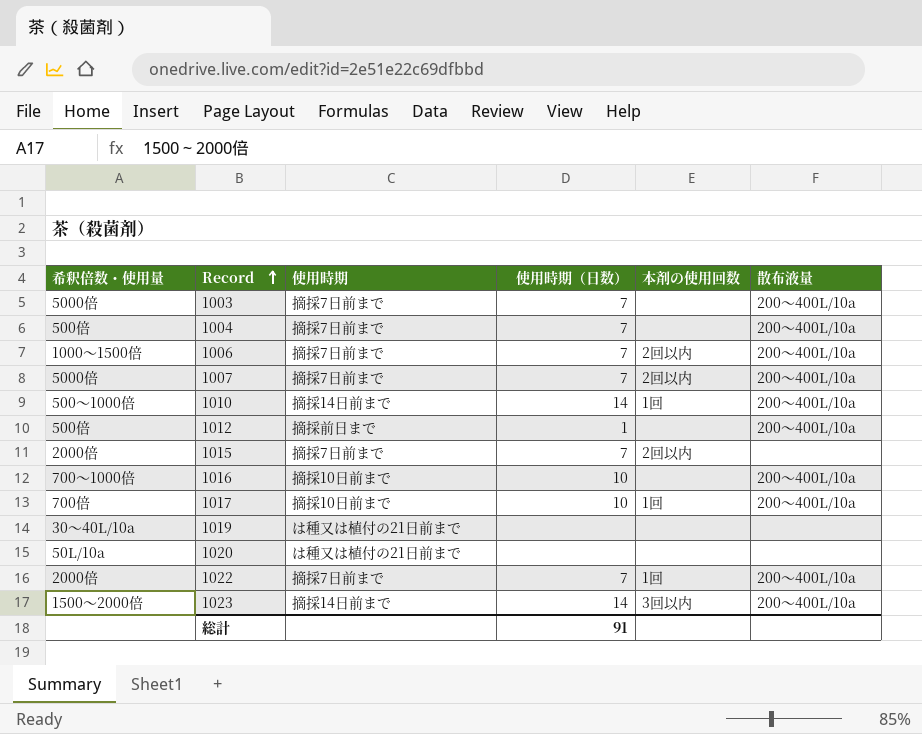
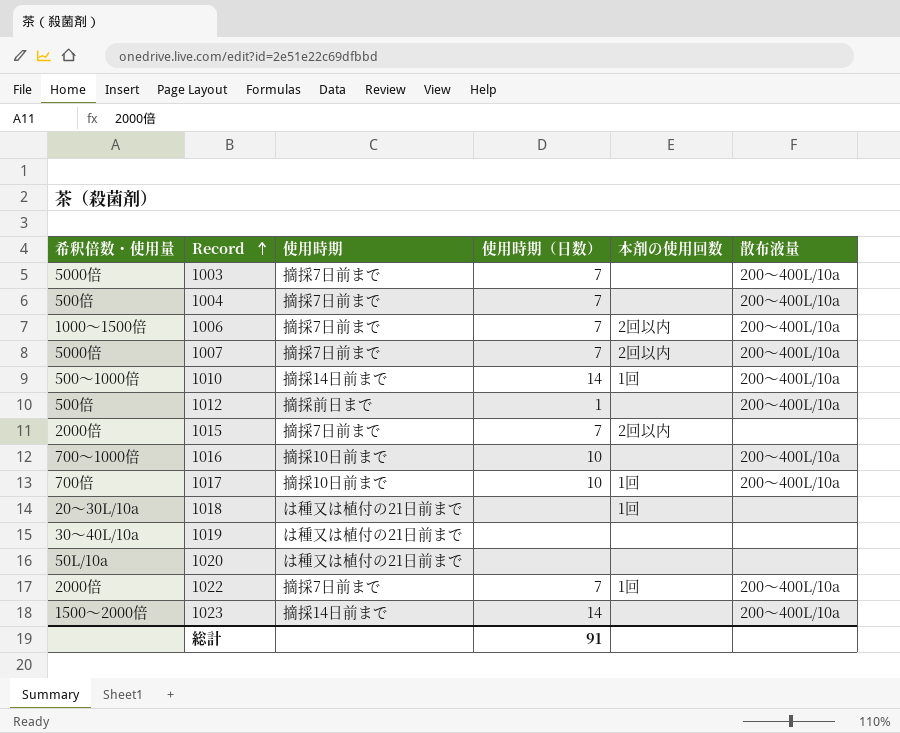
row 1018: none -> 20～30L/10a | は種又は植付の21日前まで | none | 1回 | none
1023 | 本剤の使用回数: 3回以内 -> none

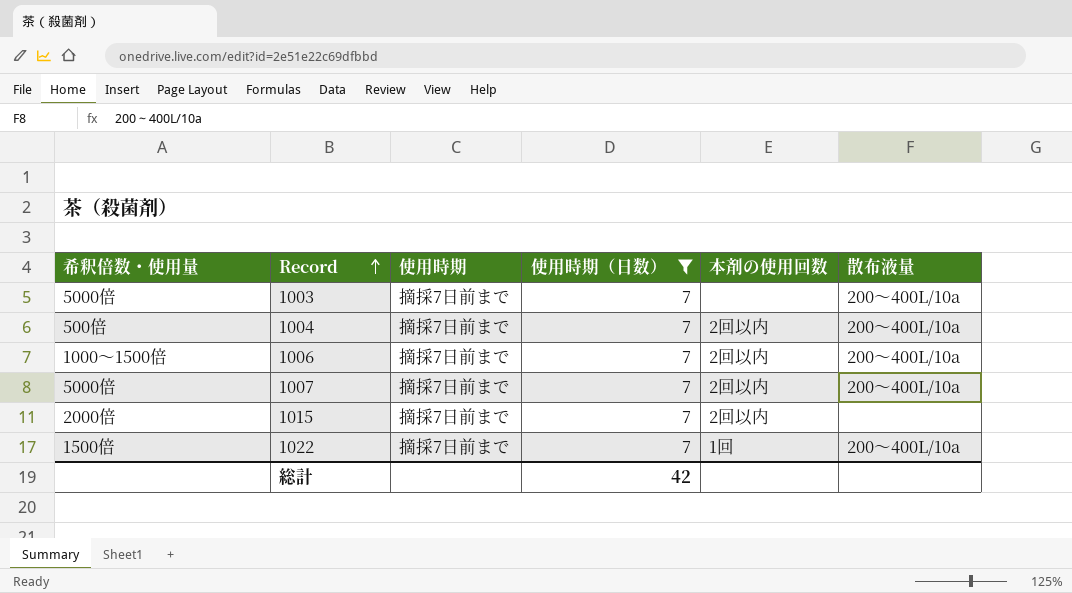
filter: none -> 使用時期（日数） = 7
1004 | 本剤の使用回数: none -> 2回以内
1022 | 希釈倍数・使用量: 2000倍 -> 1500倍
総計 | 使用時期（日数）: 91 -> 42

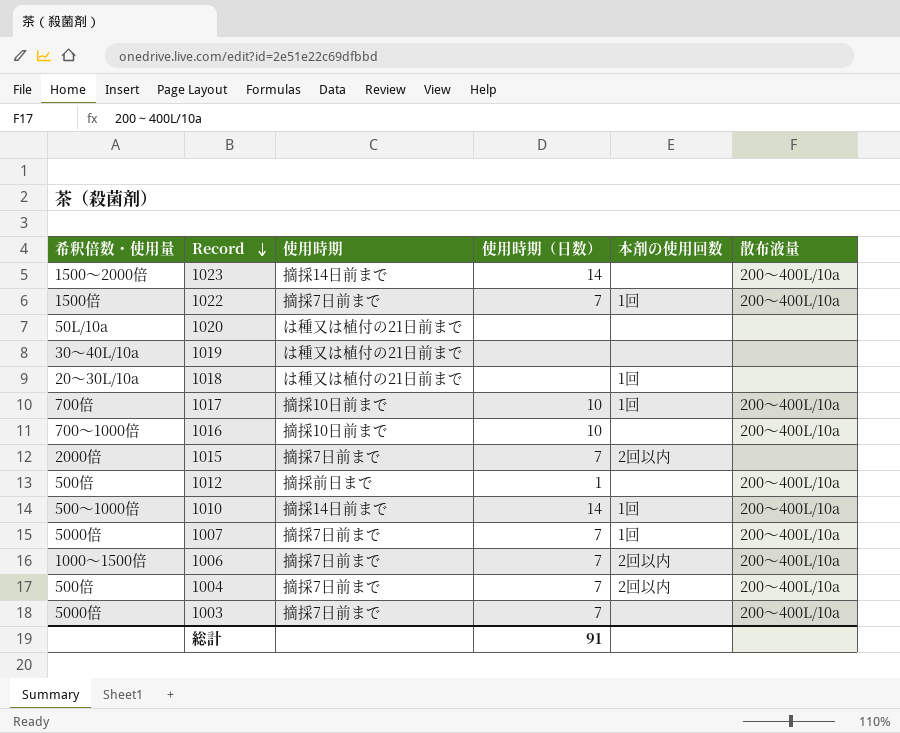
filter: 使用時期（日数） = 7 -> none
row order: Record ascending -> Record descending
1007 | 本剤の使用回数: 2回以内 -> 1回
総計 | 使用時期（日数）: 42 -> 91

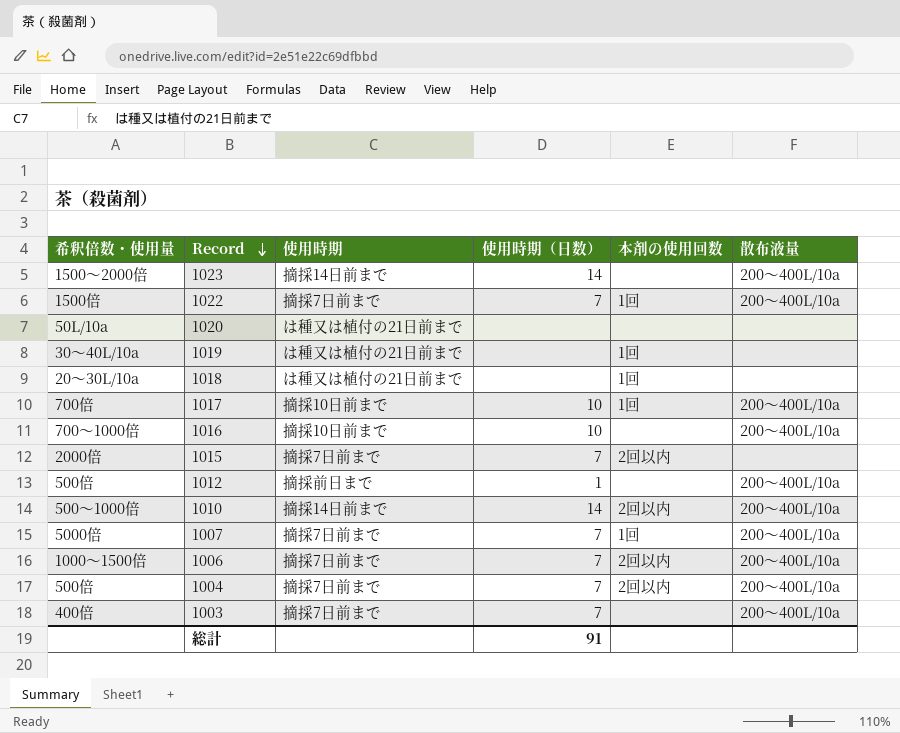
1019 | 本剤の使用回数: none -> 1回
1010 | 本剤の使用回数: 1回 -> 2回以内
1003 | 希釈倍数・使用量: 5000倍 -> 400倍

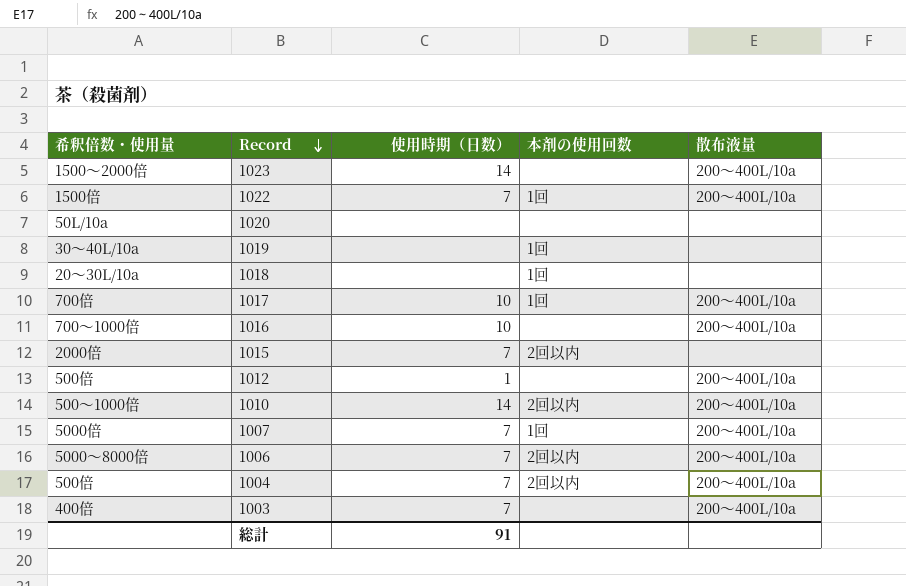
column 使用時期 | position: 3 -> none
1006 | 希釈倍数・使用量: 1000～1500倍 -> 5000～8000倍

